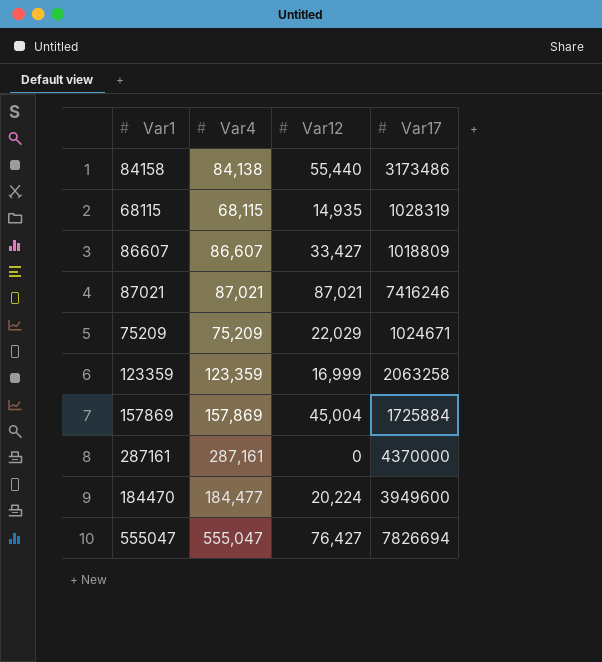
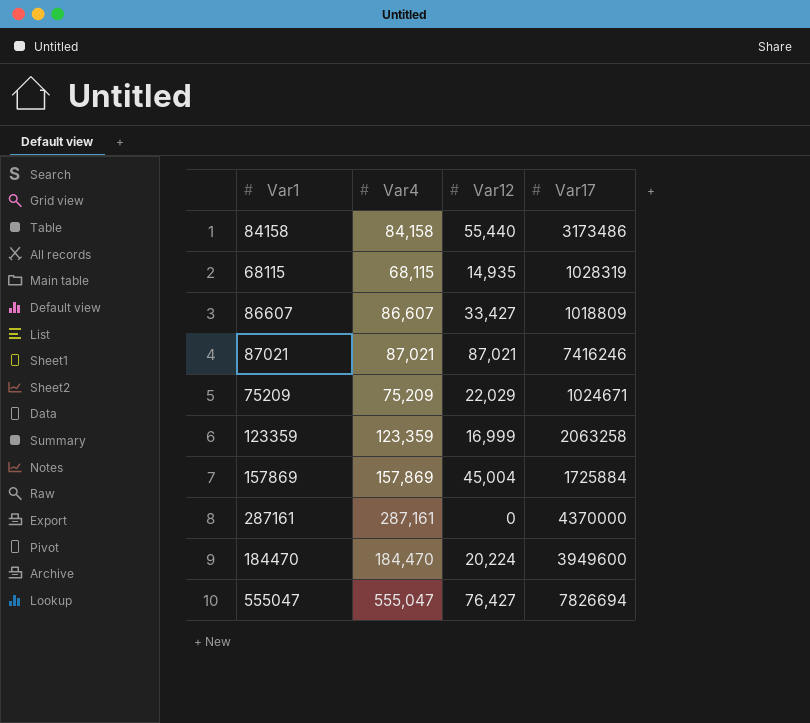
84158 | Var4: 84,138 -> 84,158
184470 | Var4: 184,477 -> 184,470

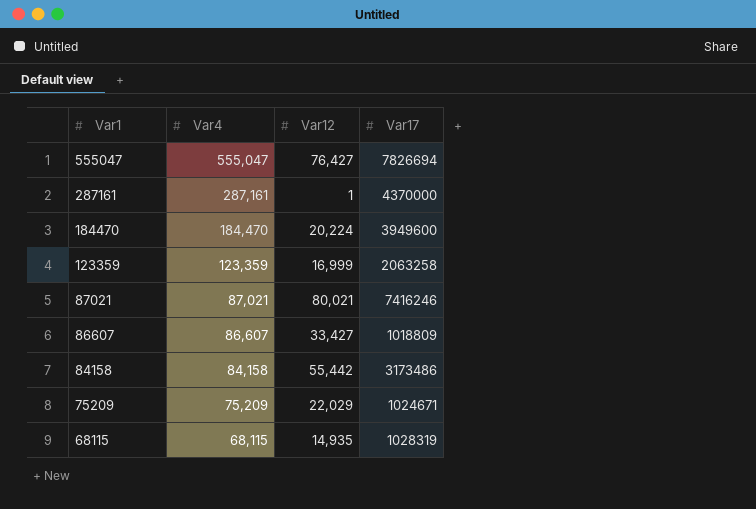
row order: none -> Var1 descending
row 157869: 157,869 | 45,004 | 1725884 -> none
287161 | Var12: 0 -> 1
87021 | Var12: 87,021 -> 80,021
84158 | Var12: 55,440 -> 55,442

